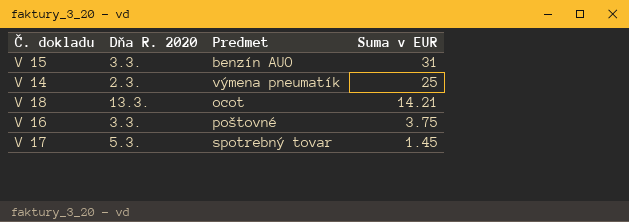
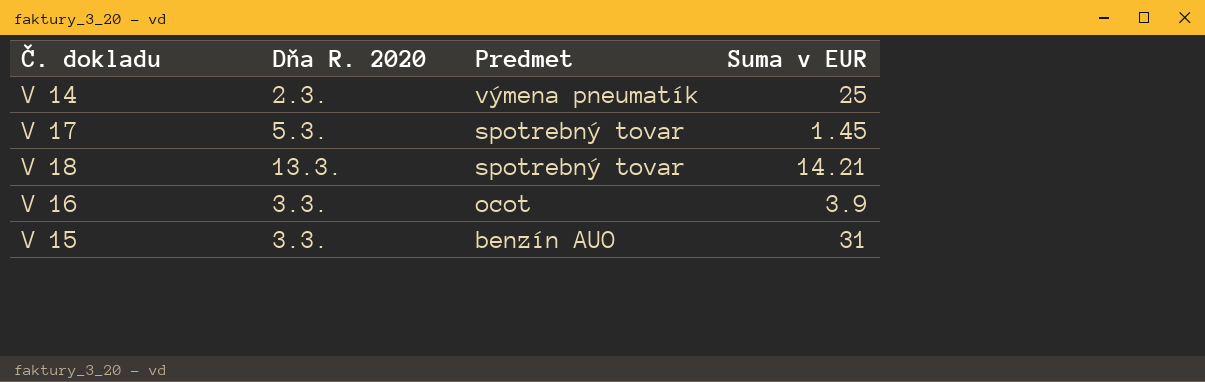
row order: Suma v EUR descending -> Predmet descending
V 18 | Predmet: ocot -> spotrebný tovar
V 16 | Predmet: poštovné -> ocot
V 16 | Suma v EUR: 3.75 -> 3.9

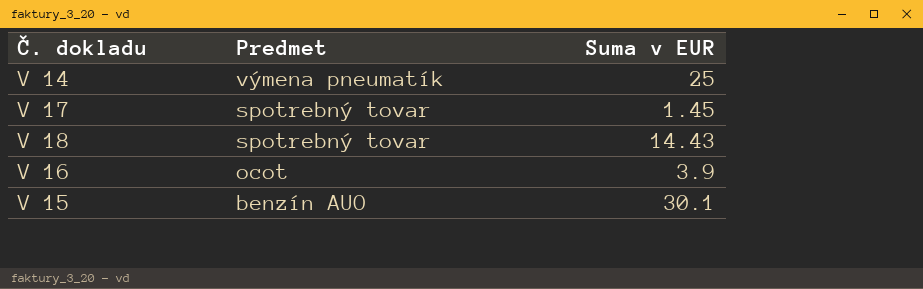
column Dňa R. 2020 | position: 2 -> none
V 18 | Suma v EUR: 14.21 -> 14.43
V 15 | Suma v EUR: 31 -> 30.1

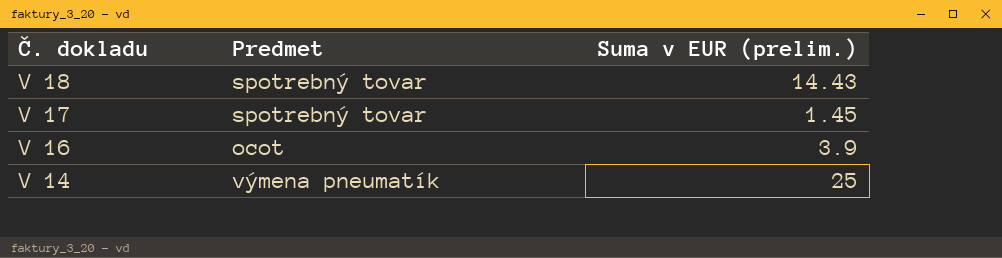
row order: Predmet descending -> Č. dokladu descending
column name: Suma v EUR -> Suma v EUR (prelim.)
row V 15: benzín AUO | 30.1 -> none

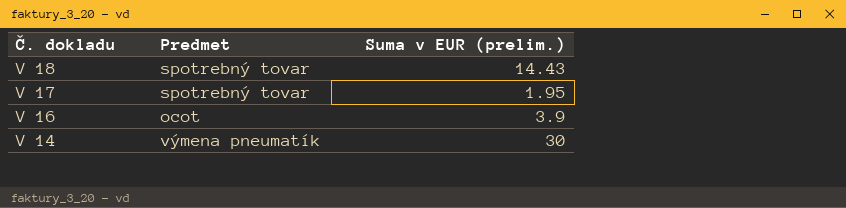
V 17 | Suma v EUR (prelim.): 1.45 -> 1.95
V 14 | Suma v EUR (prelim.): 25 -> 30

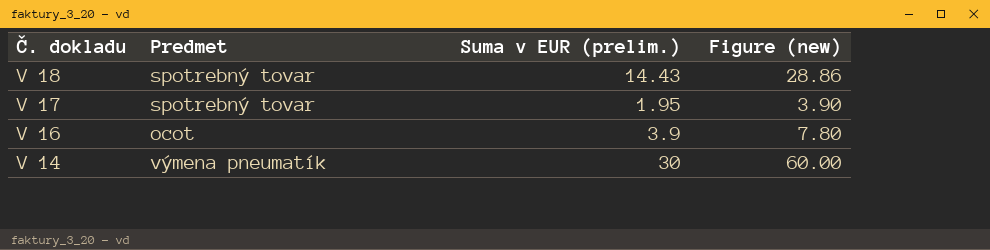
column Figure (new) | formula: none -> [Suma v EUR (prelim.)] * 2

